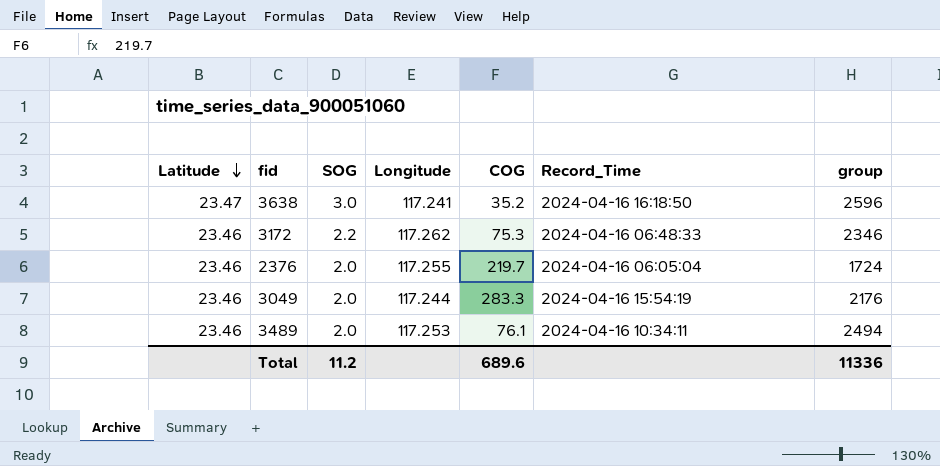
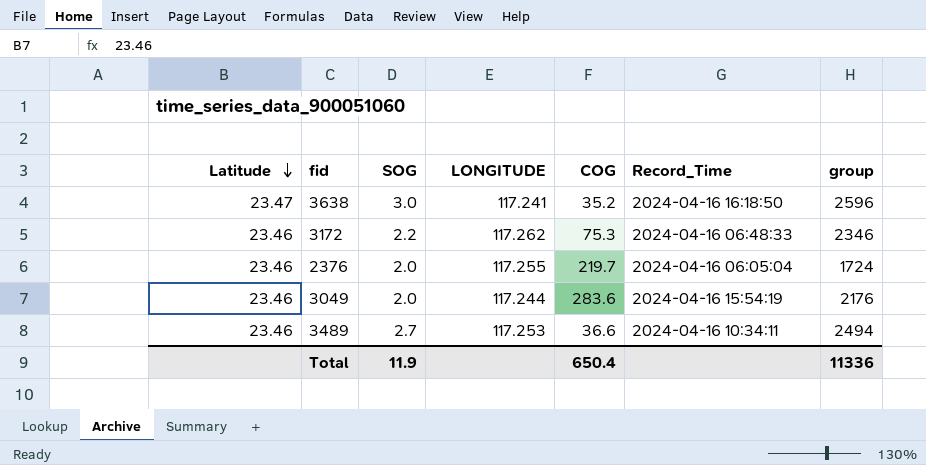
column name: Longitude -> LONGITUDE
3049 | COG: 283.3 -> 283.6
3489 | SOG: 2.0 -> 2.7
3489 | COG: 76.1 -> 36.6
Total | SOG: 11.2 -> 11.9
Total | COG: 689.6 -> 650.4

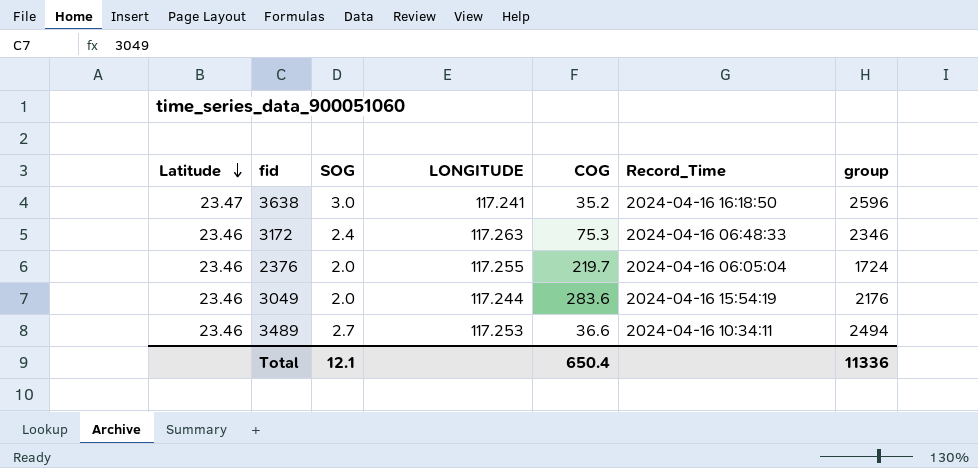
3172 | SOG: 2.2 -> 2.4
3172 | LONGITUDE: 117.262 -> 117.263
Total | SOG: 11.9 -> 12.1

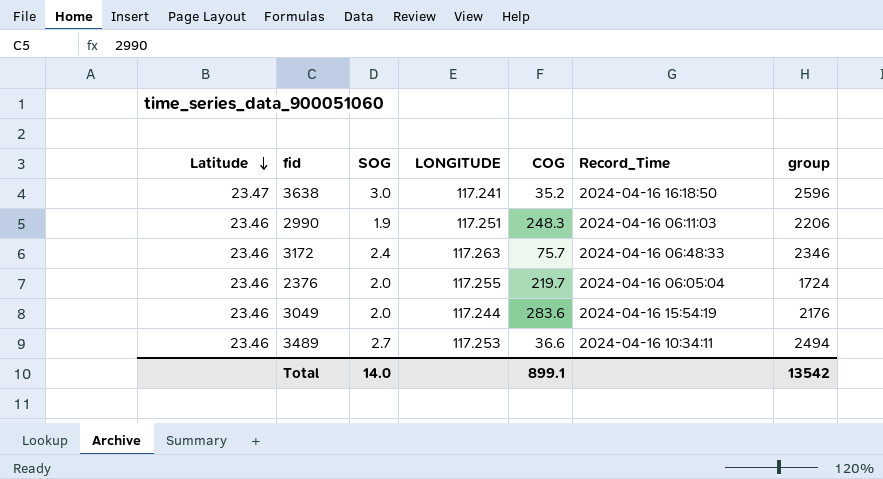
row 2990: none -> 23.46 | 1.9 | 117.251 | 248.3 | 2024-04-16 06:11:03 | 2206
3172 | COG: 75.3 -> 75.7
Total | SOG: 12.1 -> 14.0
Total | COG: 650.4 -> 899.1
Total | group: 11336 -> 13542

